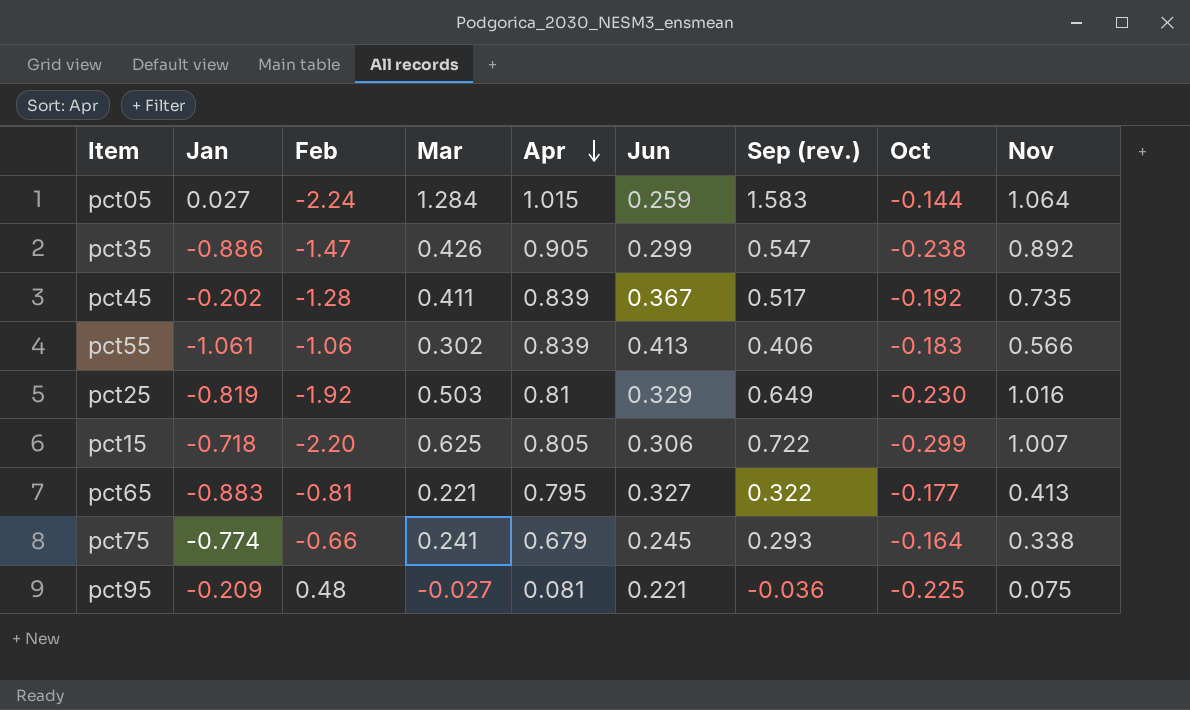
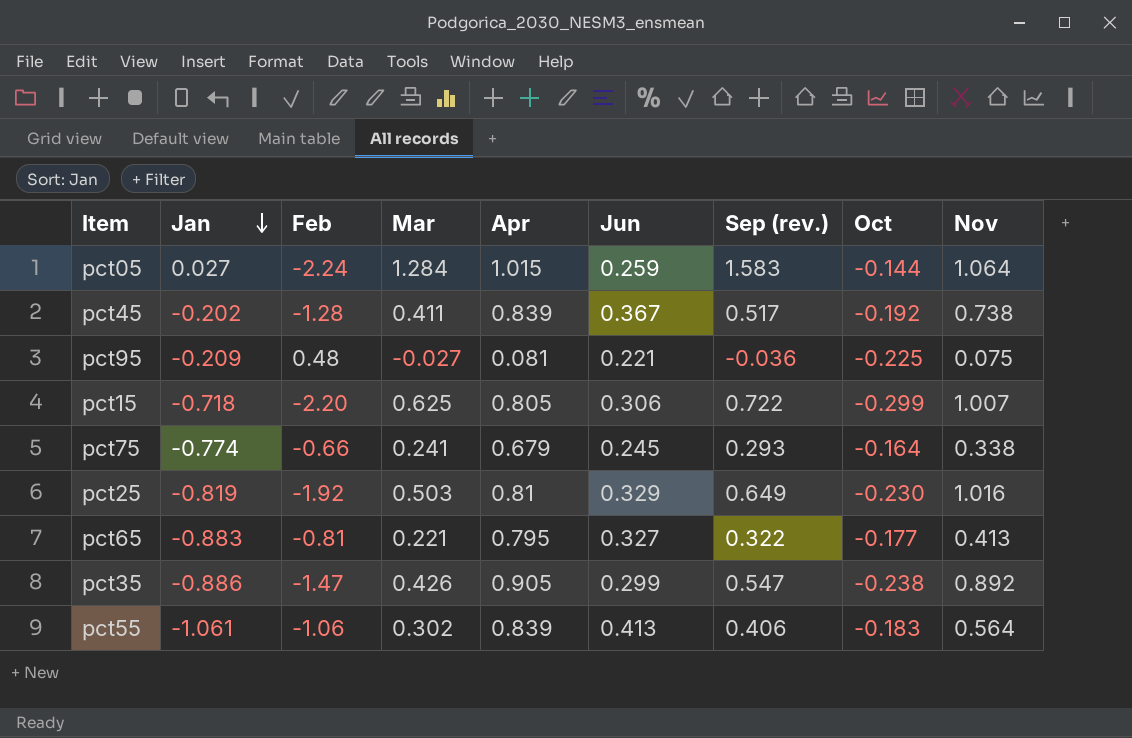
row order: Apr descending -> Jan descending
pct45 | Nov: 0.735 -> 0.738
pct55 | Nov: 0.566 -> 0.564

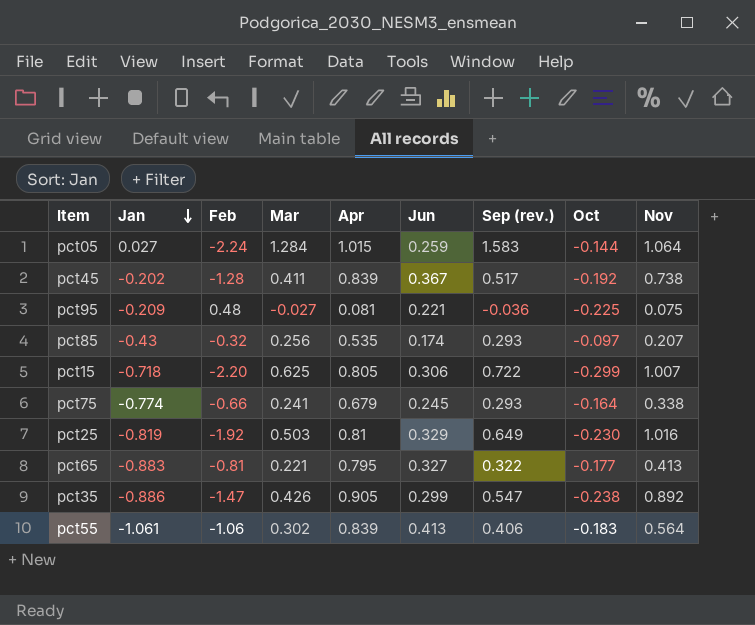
row pct85: none -> -0.43 | -0.32 | 0.256 | 0.535 | 0.174 | 0.293 | -0.097 | 0.207

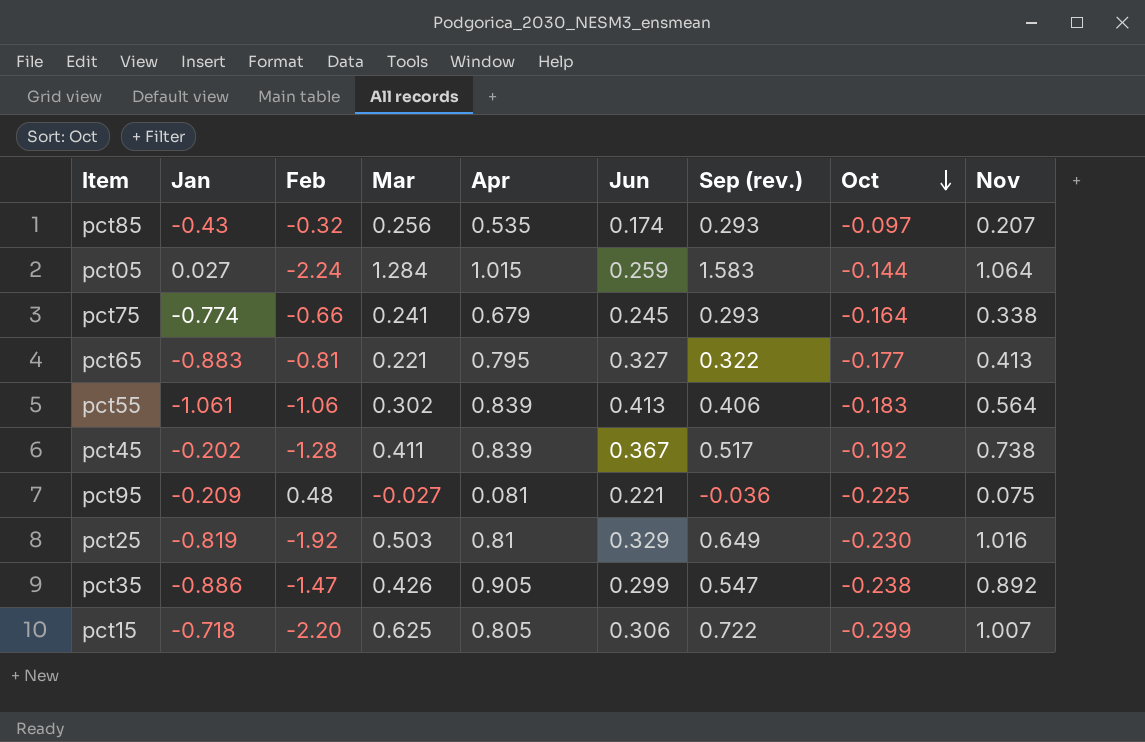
row order: Jan descending -> Oct descending

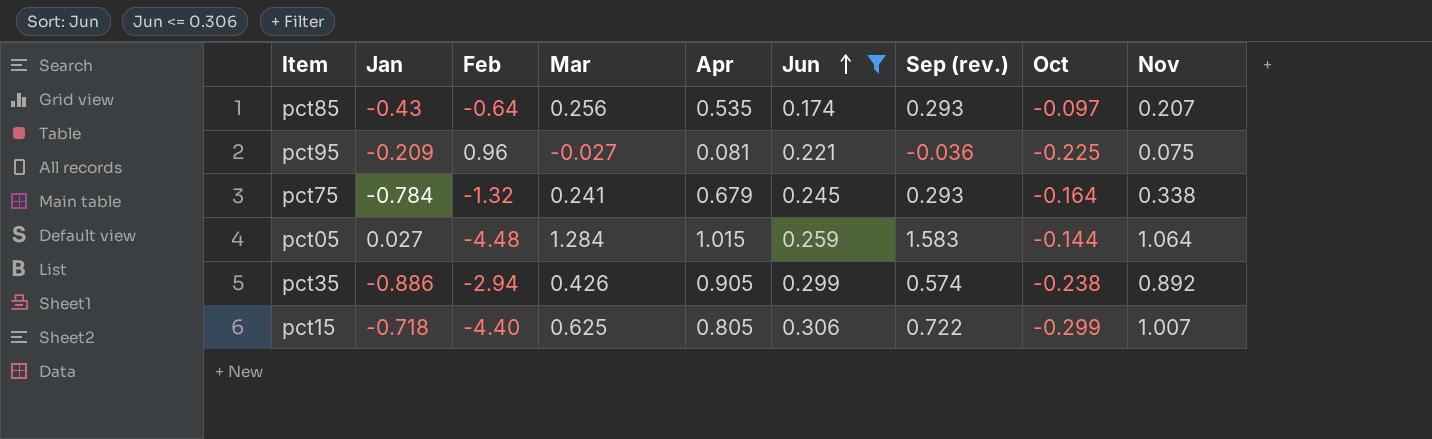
filter: none -> Jun <= 0.306
row order: Oct descending -> Jun ascending
pct85 | Feb: -0.32 -> -0.64
pct95 | Feb: 0.48 -> 0.96
pct75 | Jan: -0.774 -> -0.784
pct75 | Feb: -0.66 -> -1.32
pct05 | Feb: -2.24 -> -4.48
pct35 | Feb: -1.47 -> -2.94
pct35 | Sep (rev.): 0.547 -> 0.574
pct15 | Feb: -2.20 -> -4.40

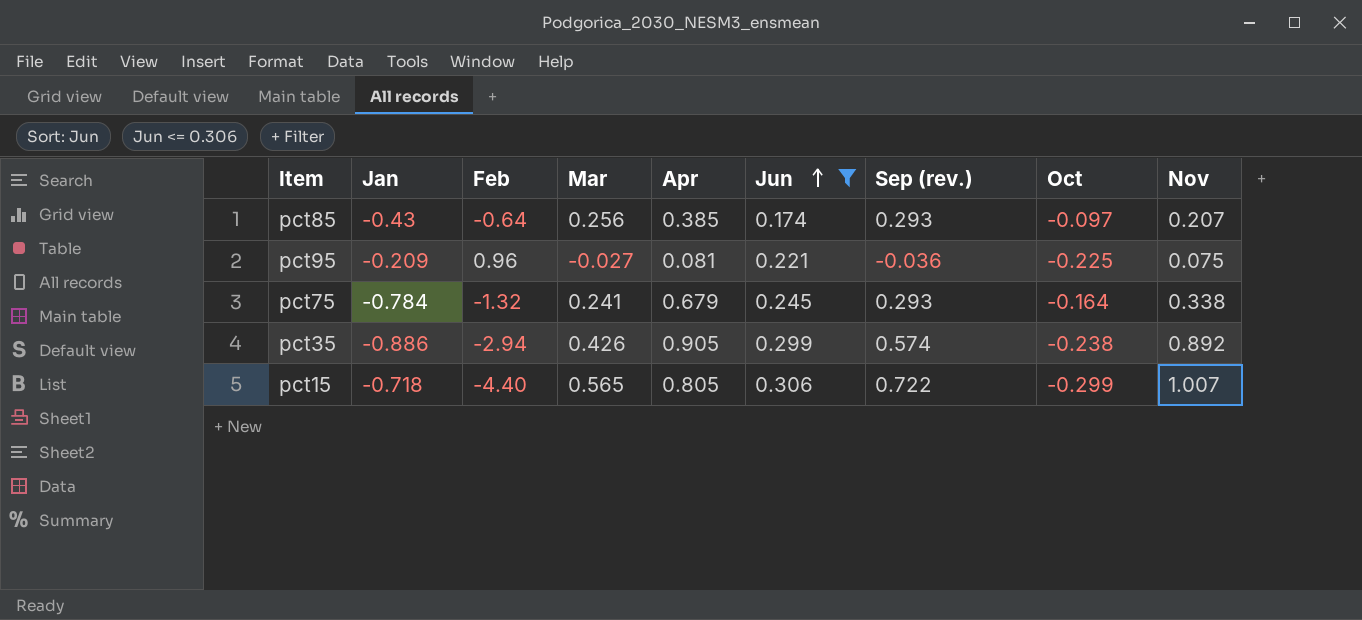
row pct05: 0.027 | -4.48 | 1.284 | 1.015 | 0.259 | 1.583 | -0.144 | 1.064 -> none
pct85 | Apr: 0.535 -> 0.385
pct15 | Mar: 0.625 -> 0.565

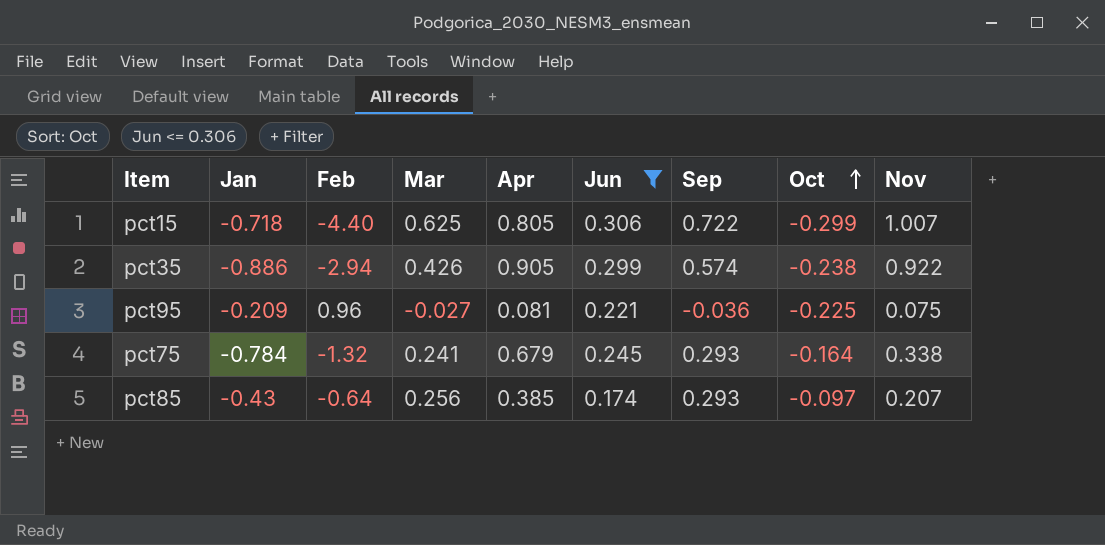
row order: Jun ascending -> Oct ascending
column name: Sep (rev.) -> Sep
pct15 | Mar: 0.565 -> 0.625
pct35 | Nov: 0.892 -> 0.922

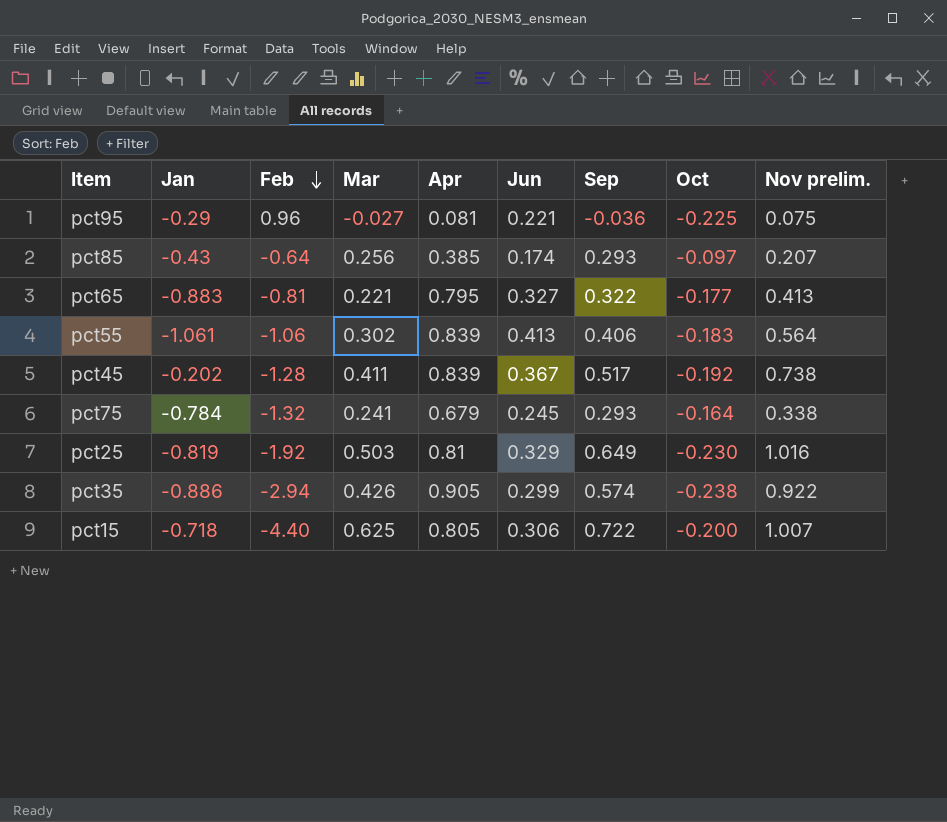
filter: Jun <= 0.306 -> none
row order: Oct ascending -> Feb descending
column name: Nov -> Nov prelim.
pct95 | Jan: -0.209 -> -0.29
pct15 | Oct: -0.299 -> -0.200

